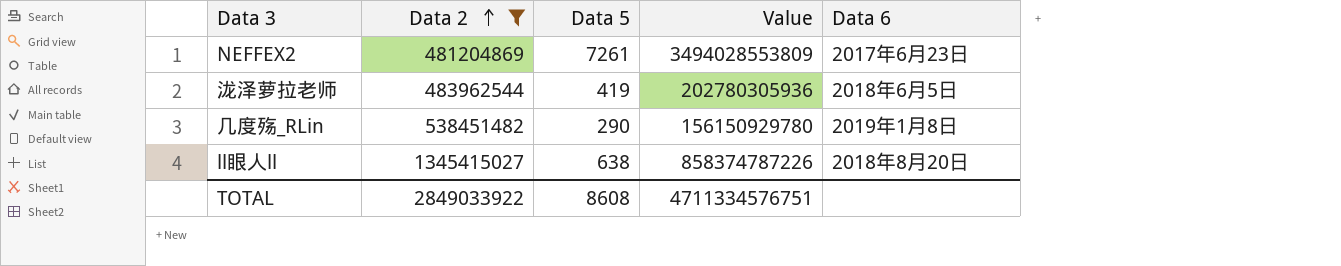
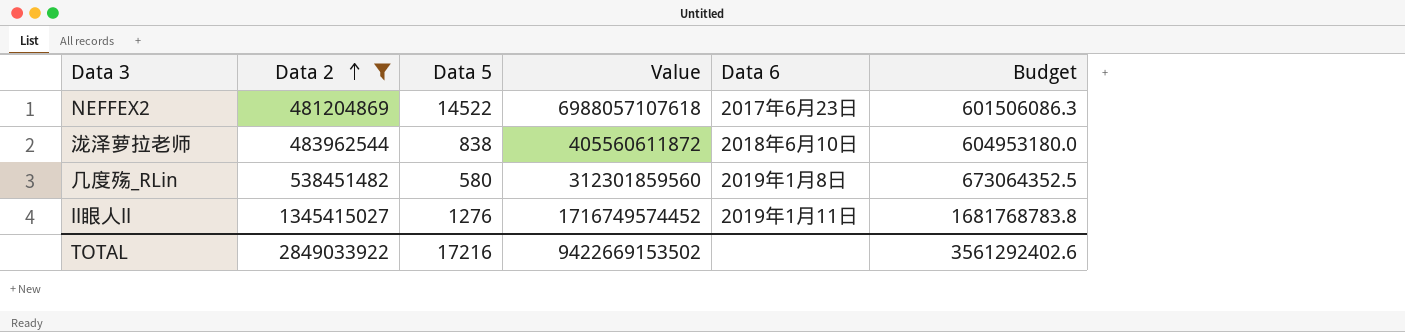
column Budget | formula: none -> [Data 2] * 1.25
NEFFEX2 | Data 5: 7261 -> 14522
NEFFEX2 | Value: 3494028553809 -> 6988057107618
泷泽萝拉老师 | Data 5: 419 -> 838
泷泽萝拉老师 | Value: 202780305936 -> 405560611872
泷泽萝拉老师 | Data 6: 2018年6月5日 -> 2018年6月10日
几度殇_RLin | Data 5: 290 -> 580
几度殇_RLin | Value: 156150929780 -> 312301859560
ll眼人ll | Data 5: 638 -> 1276
ll眼人ll | Value: 858374787226 -> 1716749574452
ll眼人ll | Data 6: 2018年8月20日 -> 2019年1月11日
TOTAL | Data 5: 8608 -> 17216
TOTAL | Value: 4711334576751 -> 9422669153502

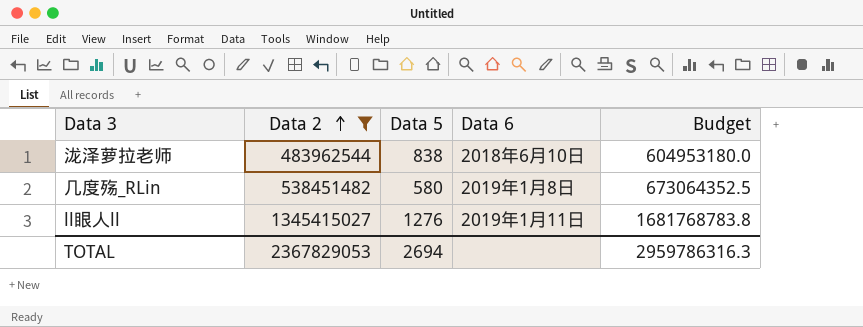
column Value | formula: [Data 2] * [Data 5] -> none
row NEFFEX2: 481204869 | 14522 | 6988057107618 | 2017年6月23日 | 601506086.3 -> none
TOTAL | Data 2: 2849033922 -> 2367829053
TOTAL | Data 5: 17216 -> 2694
TOTAL | Budget: 3561292402.6 -> 2959786316.3

